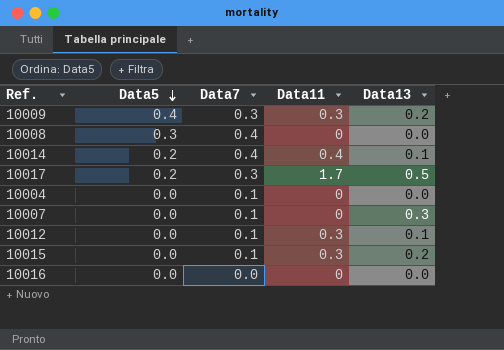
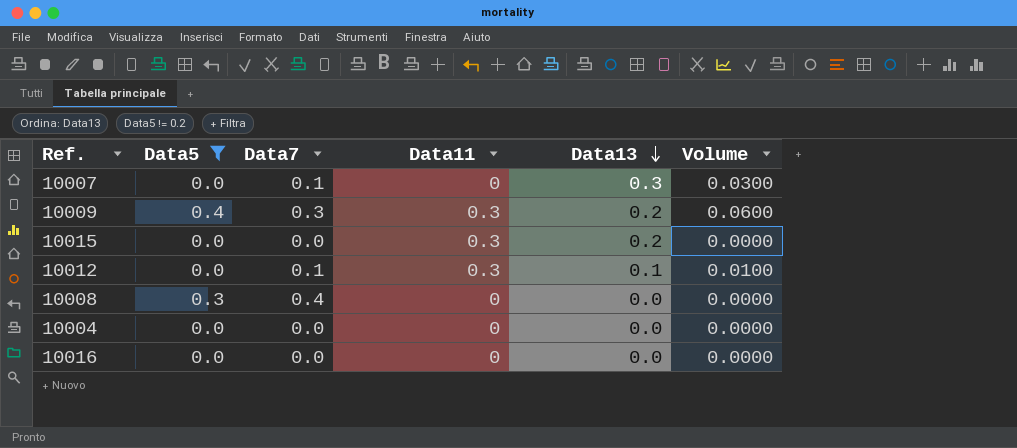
filter: none -> Data5 != 0.2
row order: Data5 descending -> Data13 descending
column Volume | formula: none -> [Data7] * [Data13]
10015 | Data7: 0.1 -> 0.0
10004 | Data7: 0.1 -> 0.0

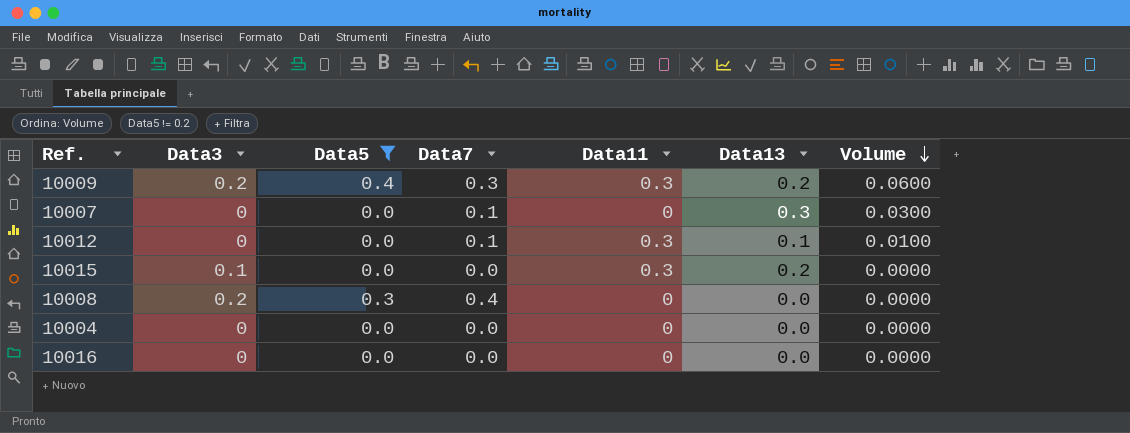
row order: Data13 descending -> Volume descending
column Data3 | position: none -> 2

